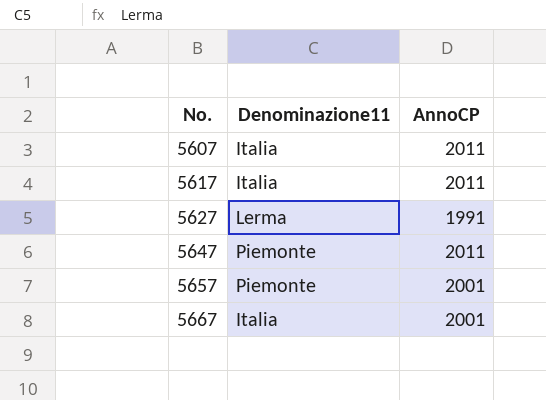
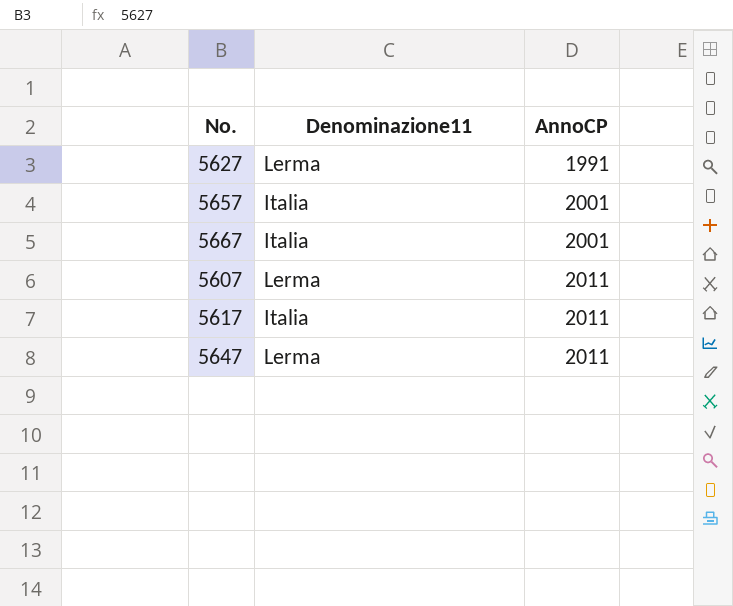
row order: No. ascending -> AnnoCP ascending
5657 | Denominazione11: Piemonte -> Italia
5607 | Denominazione11: Italia -> Lerma
5647 | Denominazione11: Piemonte -> Lerma

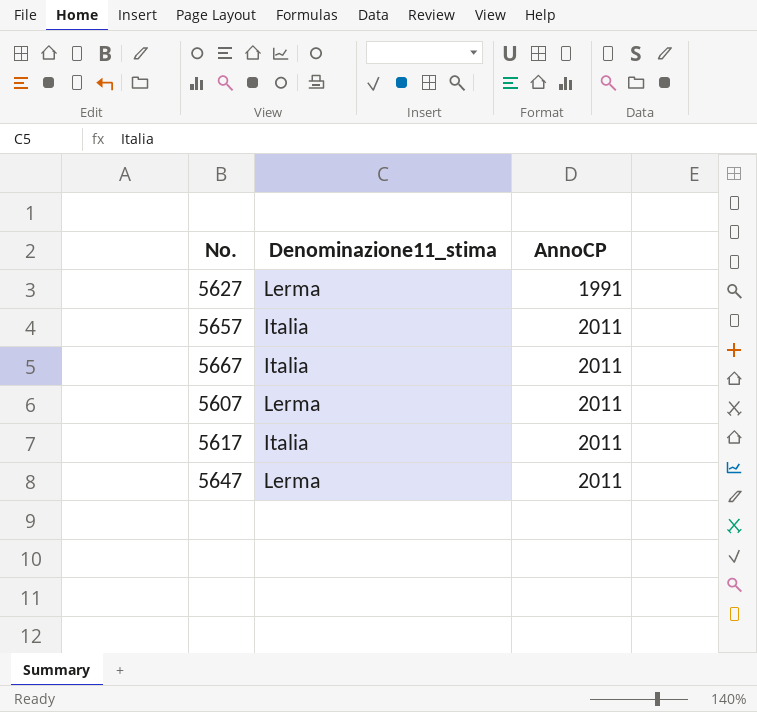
column name: Denominazione11 -> Denominazione11_stima
5657 | AnnoCP: 2001 -> 2011
5667 | AnnoCP: 2001 -> 2011

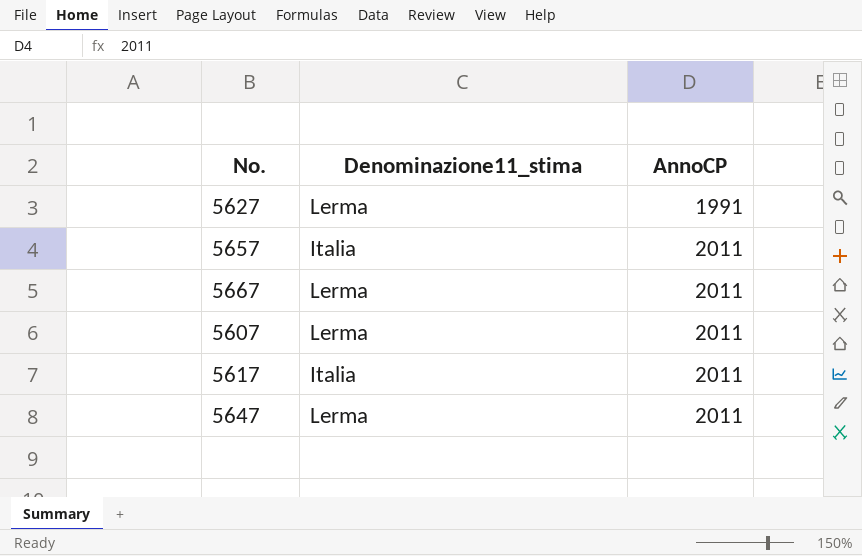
5667 | Denominazione11_stima: Italia -> Lerma

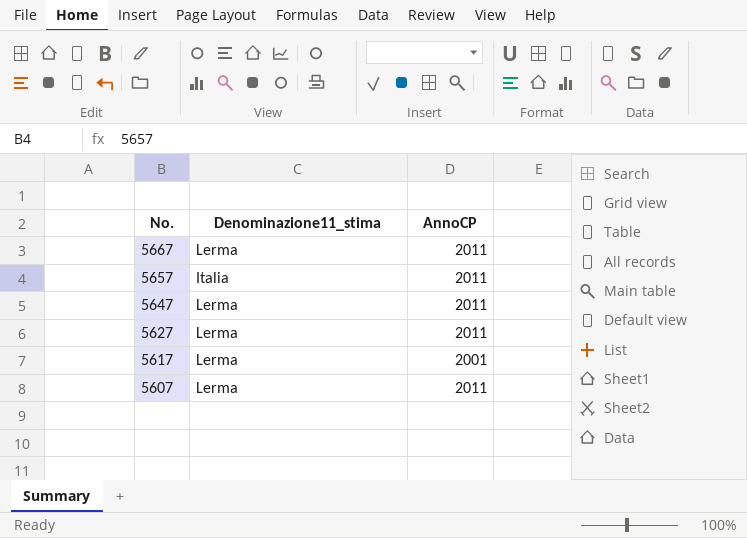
row order: AnnoCP ascending -> No. descending
5627 | AnnoCP: 1991 -> 2011
5617 | Denominazione11_stima: Italia -> Lerma
5617 | AnnoCP: 2011 -> 2001

